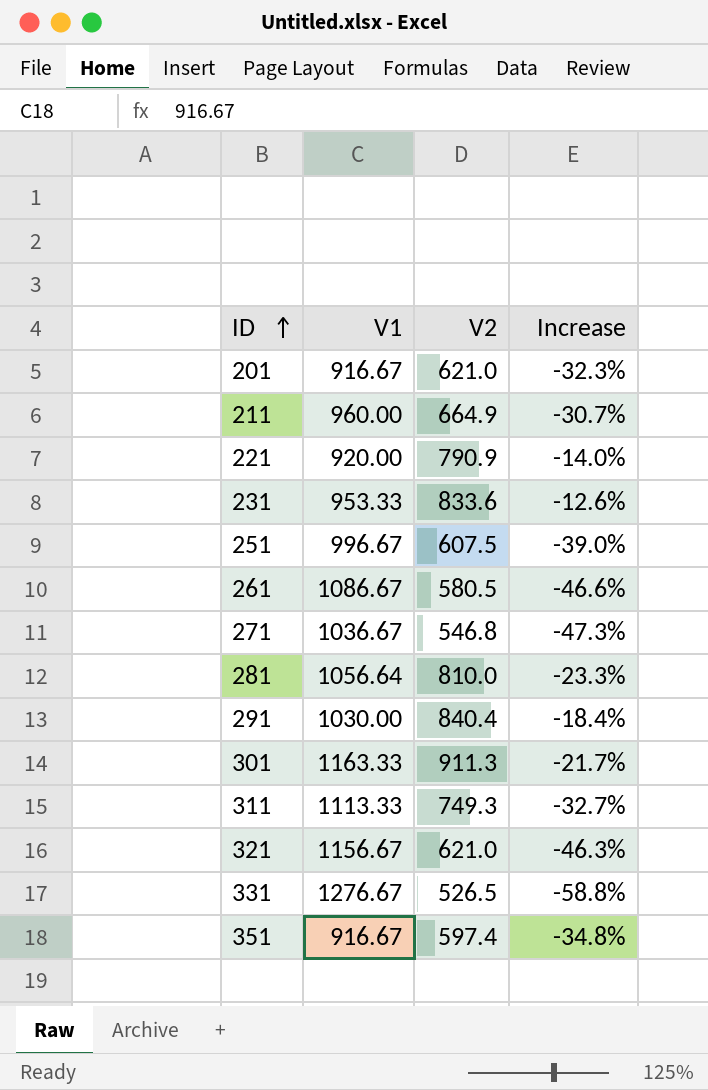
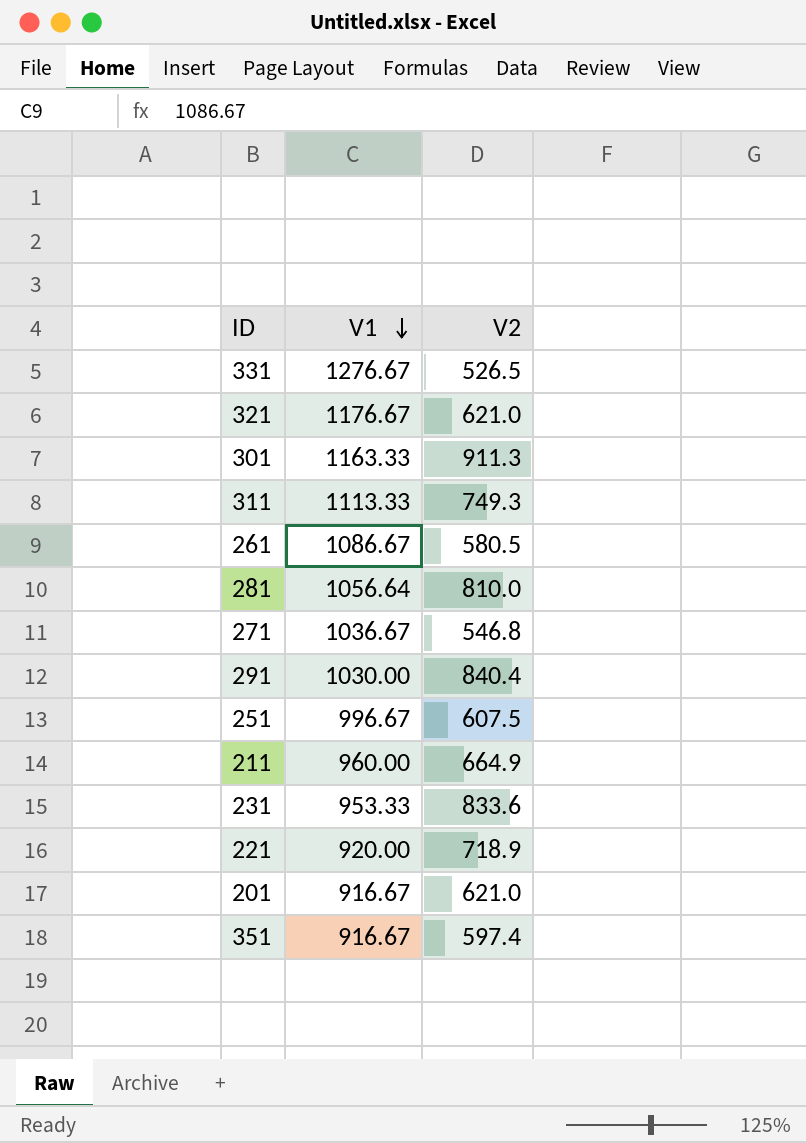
row order: ID ascending -> V1 descending
column Increase | formula: ([V2] - [V1]) / [V1] -> none
321 | V1: 1156.67 -> 1176.67
221 | V2: 790.9 -> 718.9

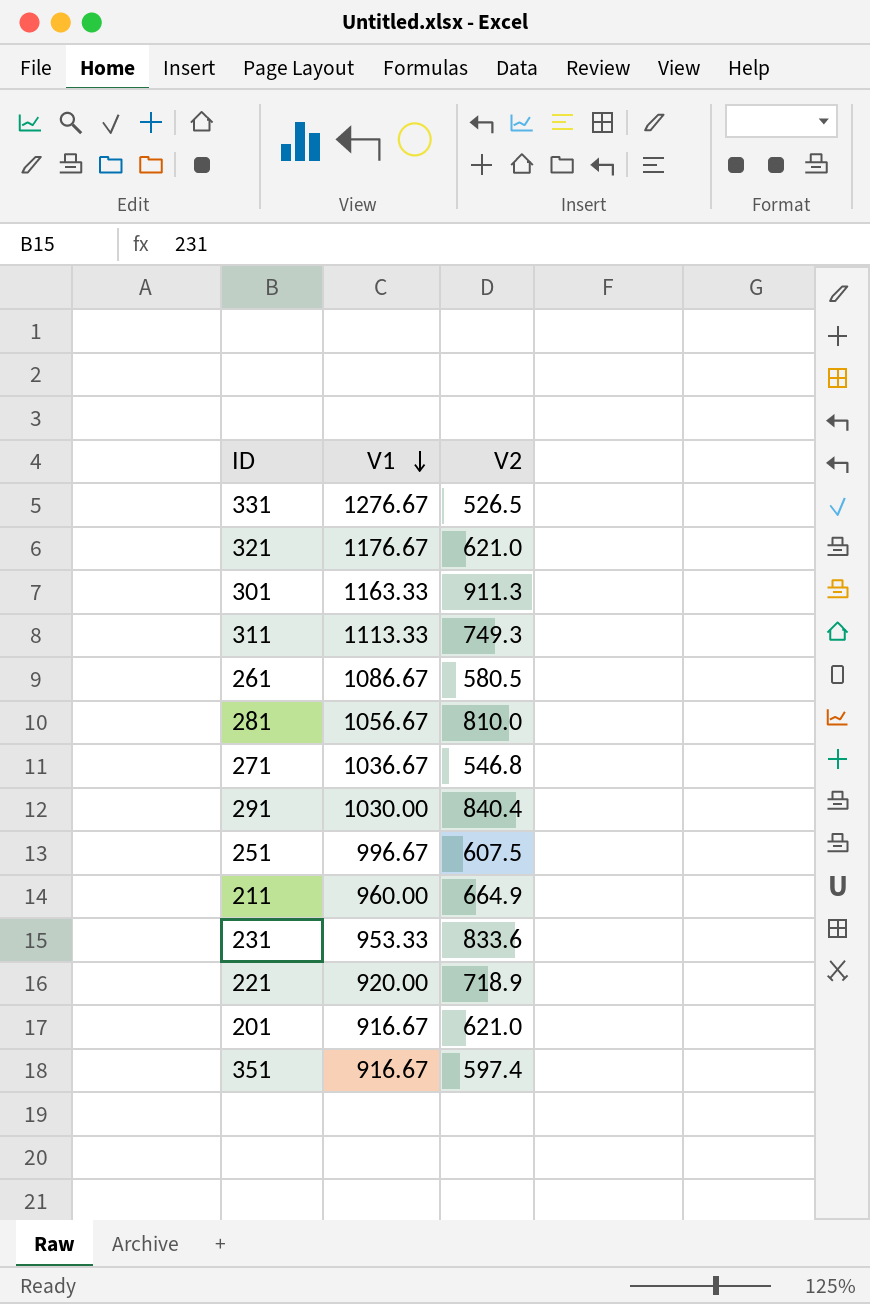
281 | V1: 1056.64 -> 1056.67

